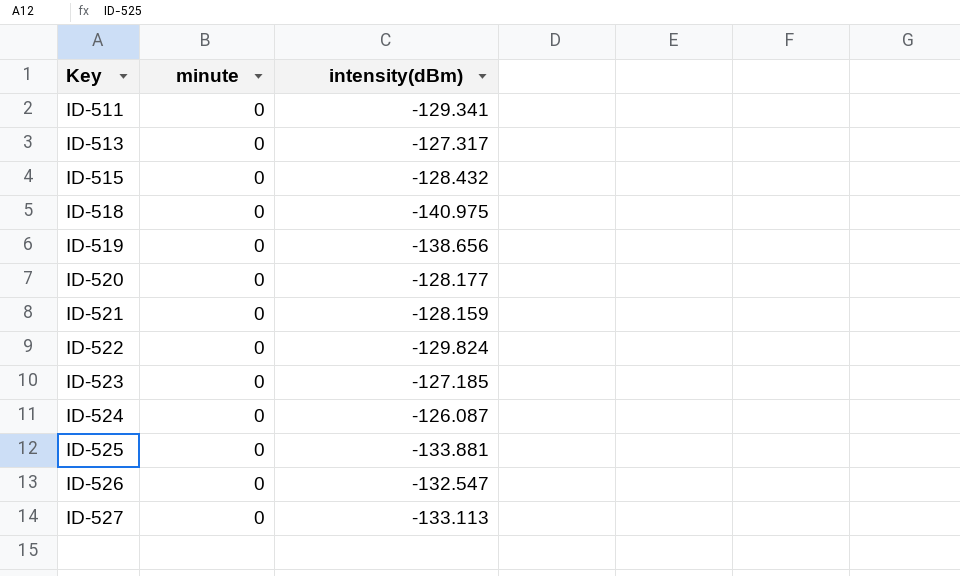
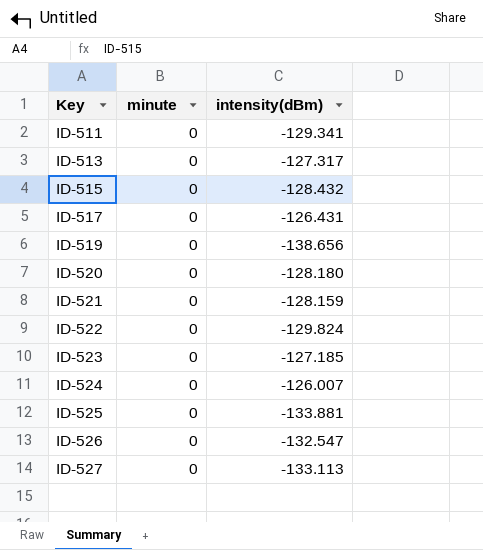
row ID-518: 0 | -140.975 -> none
row ID-517: none -> 0 | -126.431
ID-520 | intensity(dBm): -128.177 -> -128.180
ID-524 | intensity(dBm): -126.087 -> -126.007

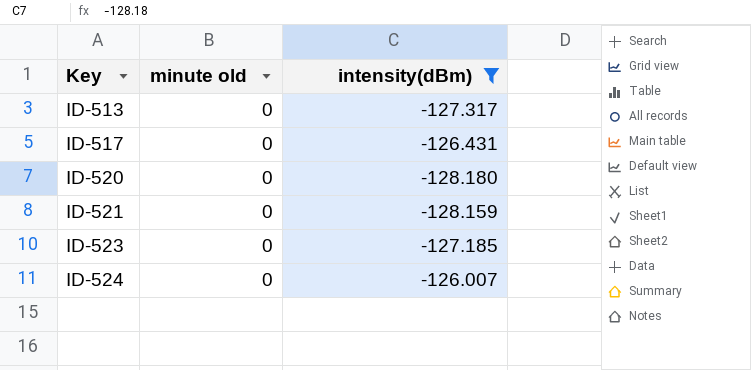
filter: none -> intensity(dBm) >= -128.180
column name: minute -> minute old

